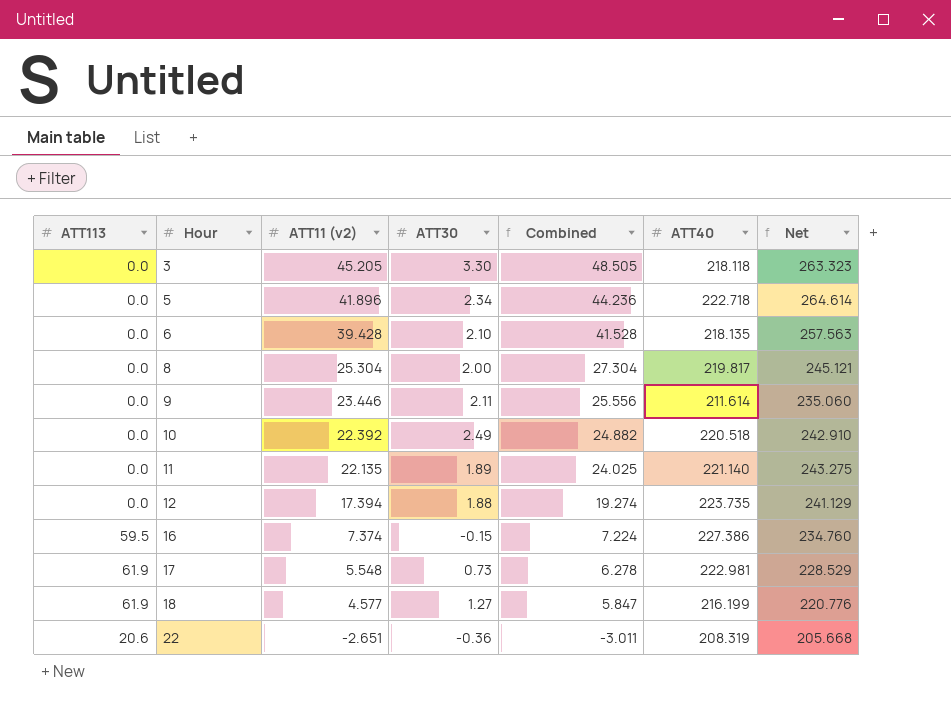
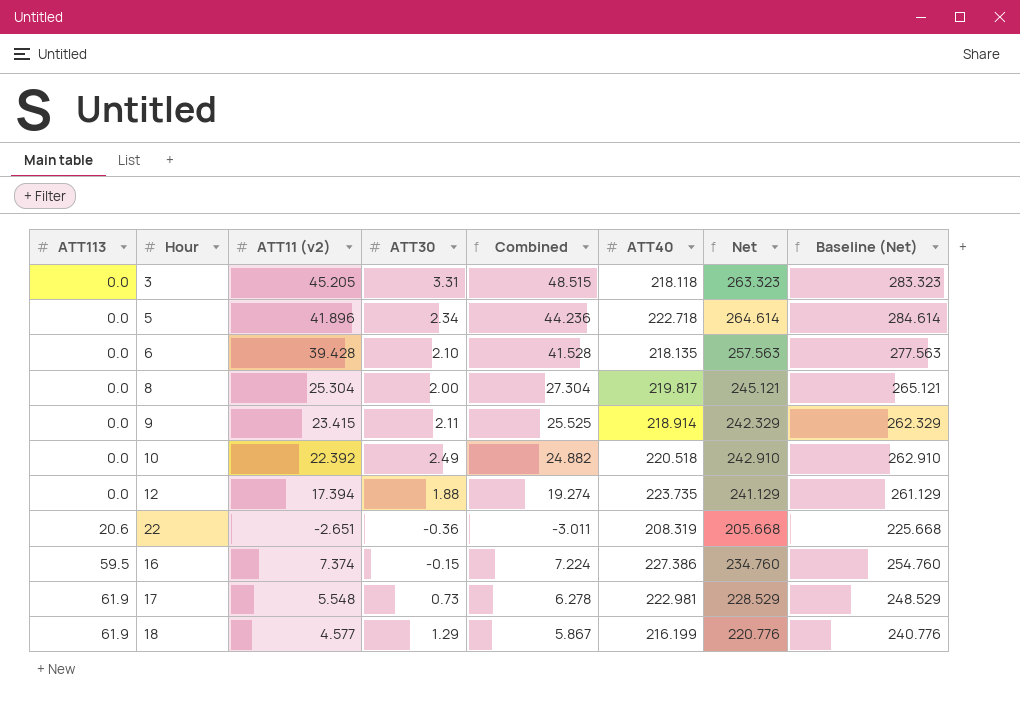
row order: Hour ascending -> ATT113 ascending
column Baseline (Net) | formula: none -> [Net] + 20
row 11: 0.0 | 22.135 | 1.89 | 24.025 | 221.140 | 243.275 -> none
3 | ATT30: 3.30 -> 3.31
3 | Combined: 48.505 -> 48.515
9 | ATT11 (v2): 23.446 -> 23.415
9 | Combined: 25.556 -> 25.525
9 | ATT40: 211.614 -> 218.914
9 | Net: 235.060 -> 242.329
18 | ATT30: 1.27 -> 1.29
18 | Combined: 5.847 -> 5.867

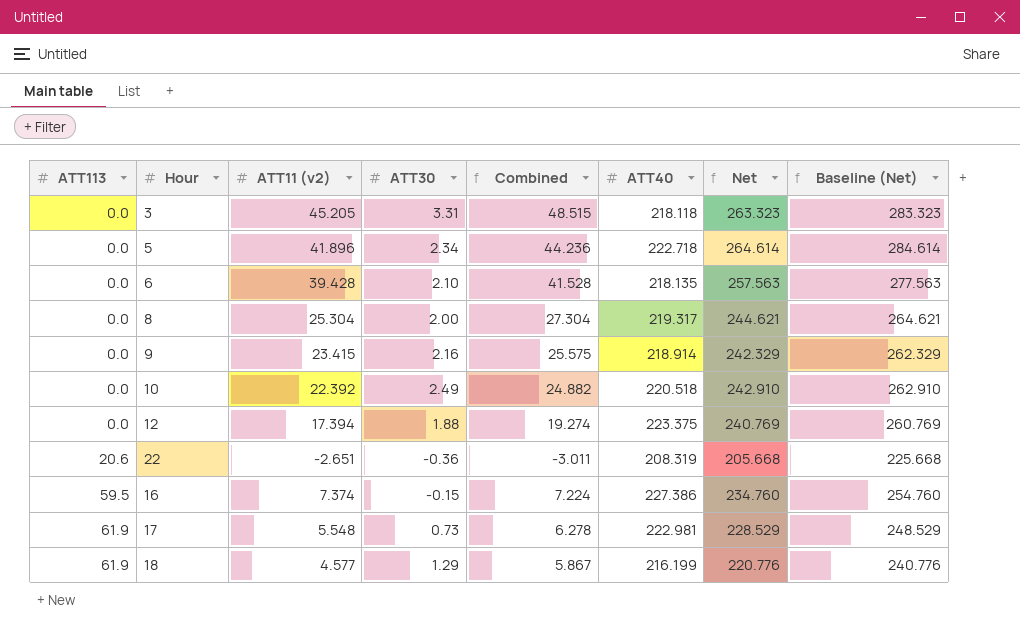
8 | ATT40: 219.817 -> 219.317
8 | Net: 245.121 -> 244.621
8 | Baseline (Net): 265.121 -> 264.621
9 | ATT30: 2.11 -> 2.16
9 | Combined: 25.525 -> 25.575
12 | ATT40: 223.735 -> 223.375
12 | Net: 241.129 -> 240.769
12 | Baseline (Net): 261.129 -> 260.769

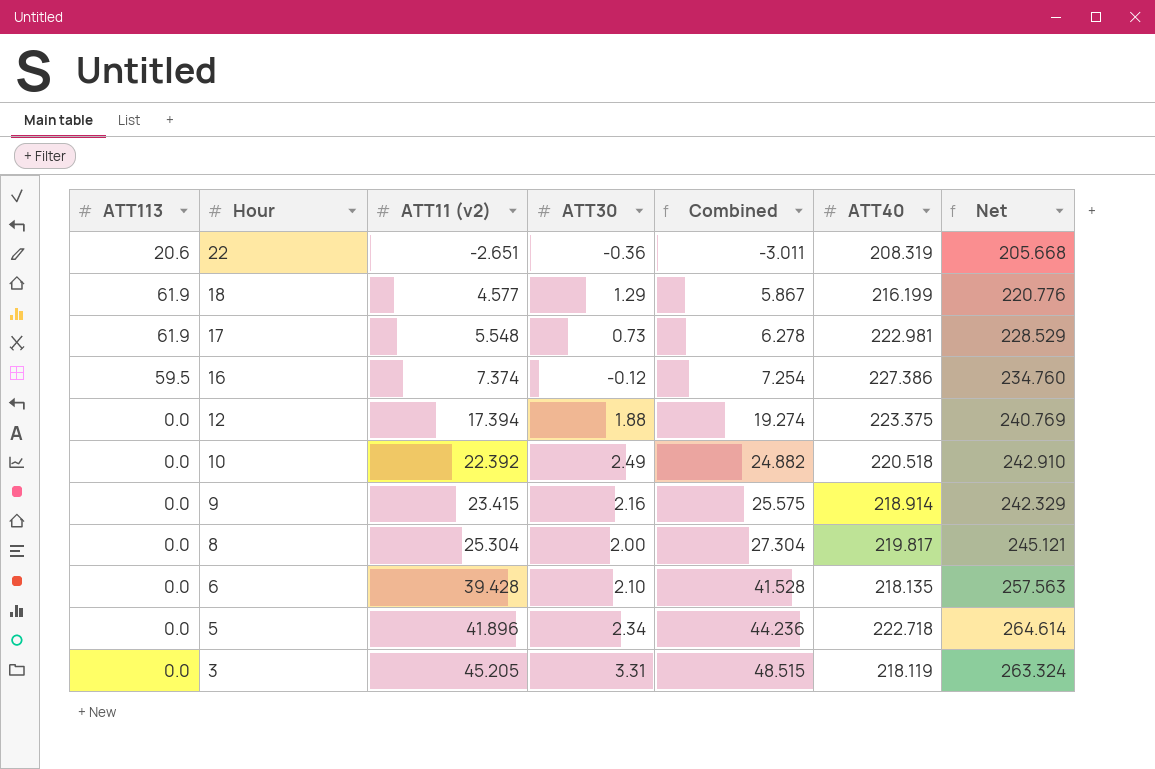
row order: ATT113 ascending -> Hour descending
column Baseline (Net) | formula: [Net] + 20 -> none
16 | ATT30: -0.15 -> -0.12
16 | Combined: 7.224 -> 7.254
8 | ATT40: 219.317 -> 219.817
8 | Net: 244.621 -> 245.121
3 | ATT40: 218.118 -> 218.119
3 | Net: 263.323 -> 263.324

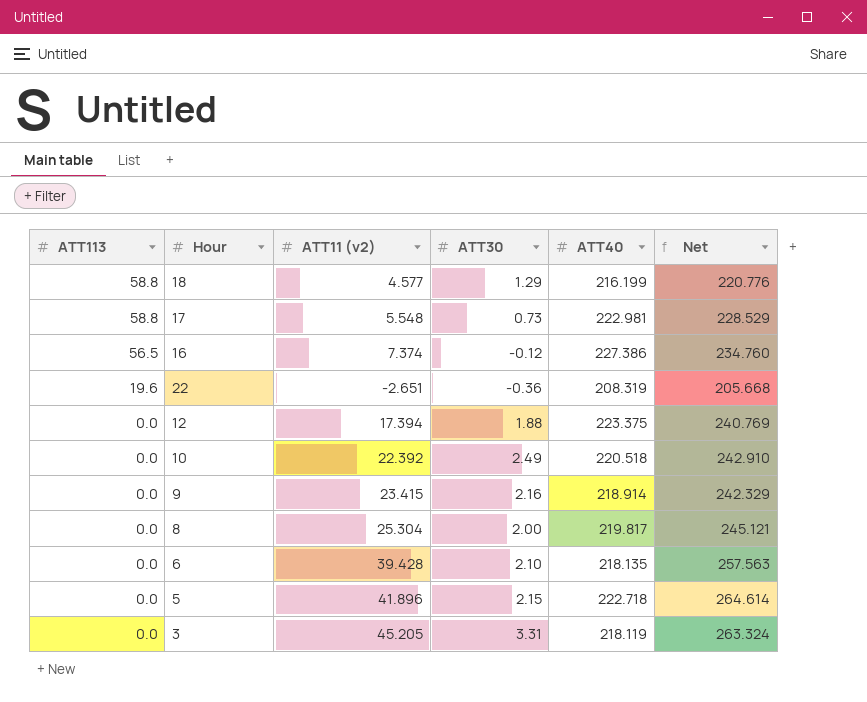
row order: Hour descending -> ATT113 descending
column Combined | formula: [ATT11 (v2)] + [ATT30] -> none
18 | ATT113: 61.9 -> 58.8
17 | ATT113: 61.9 -> 58.8
16 | ATT113: 59.5 -> 56.5
22 | ATT113: 20.6 -> 19.6
5 | ATT30: 2.34 -> 2.15

